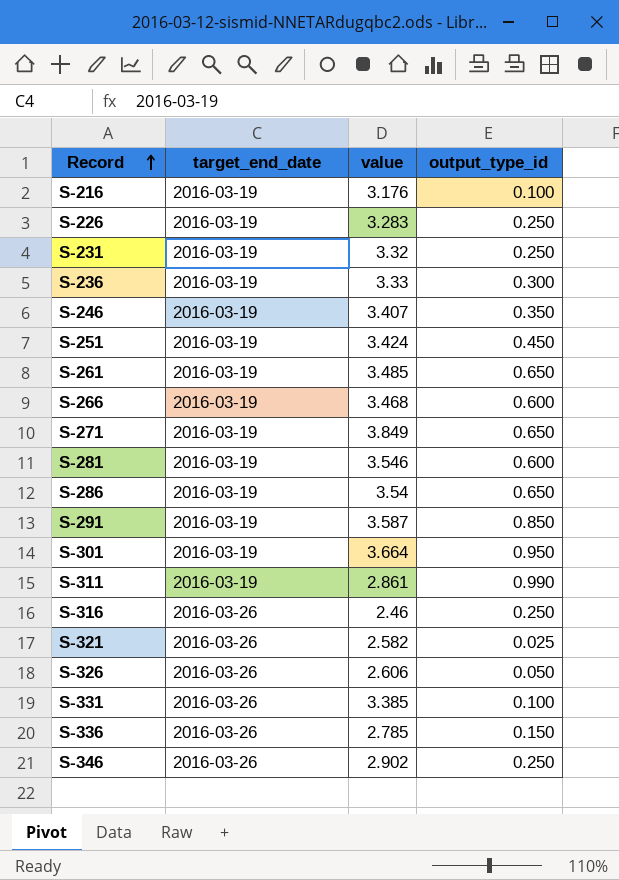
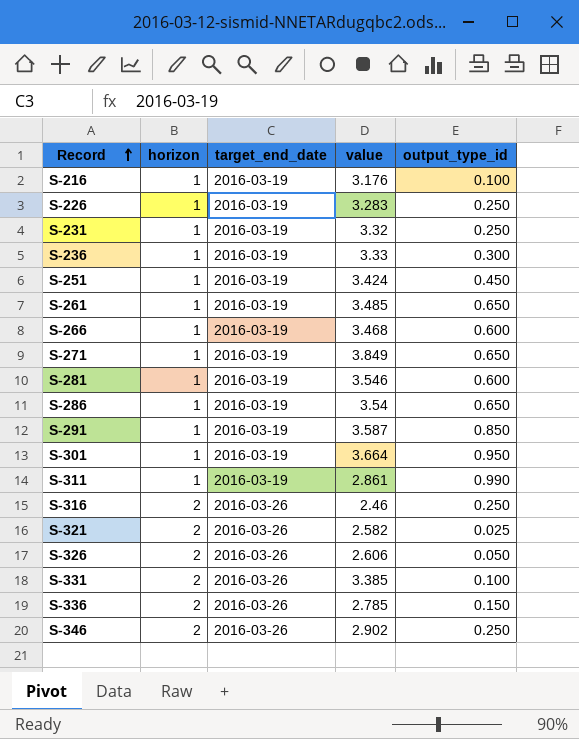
column horizon | position: none -> 2
row S-246: 2016-03-19 | 3.407 | 0.350 -> none

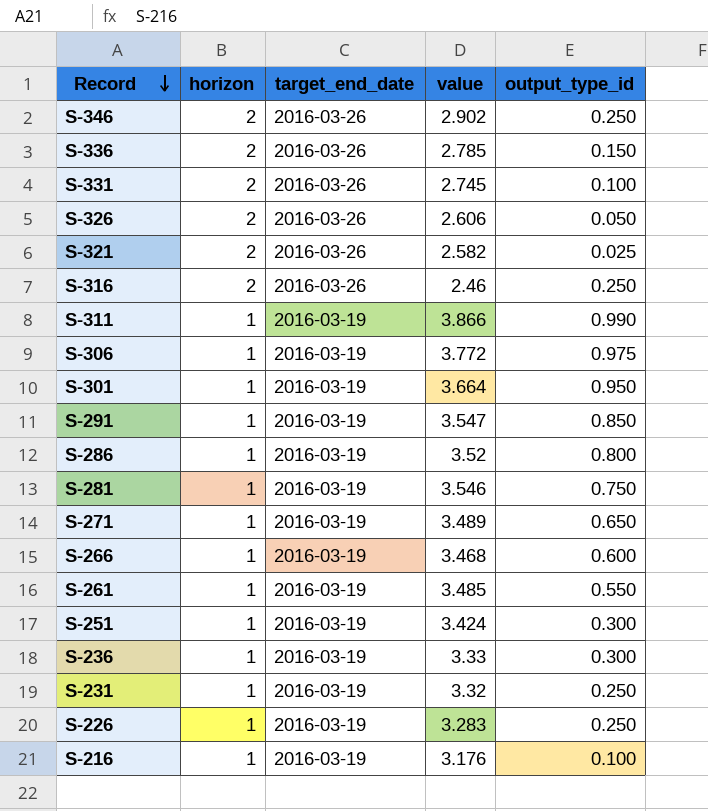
row order: Record ascending -> Record descending
S-331 | value: 3.385 -> 2.745
S-311 | value: 2.861 -> 3.866
row S-306: none -> 1 | 2016-03-19 | 3.772 | 0.975
S-291 | value: 3.587 -> 3.547
S-286 | value: 3.54 -> 3.52
S-286 | output_type_id: 0.650 -> 0.800
S-281 | output_type_id: 0.600 -> 0.750
S-271 | value: 3.849 -> 3.489
S-261 | output_type_id: 0.650 -> 0.550
S-251 | output_type_id: 0.450 -> 0.300

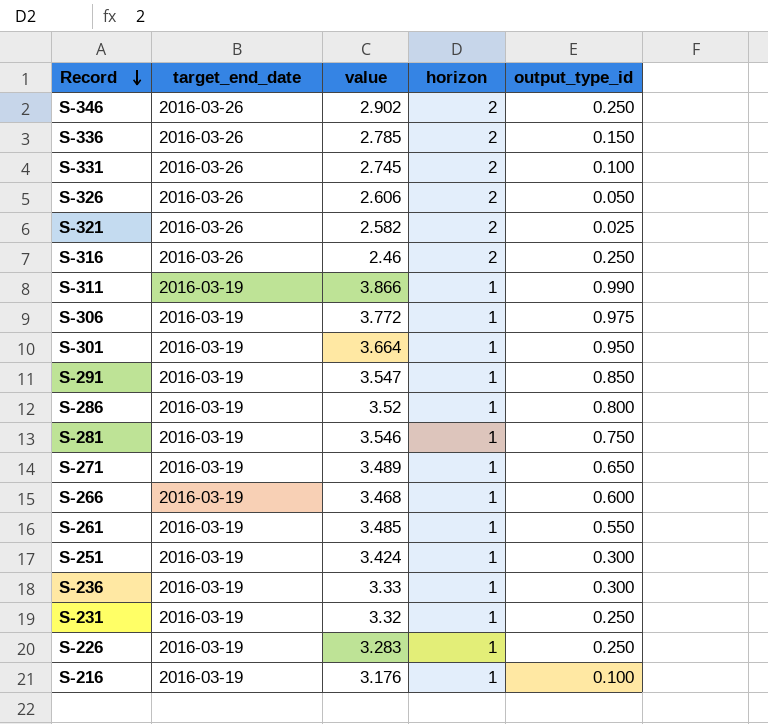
column horizon | position: 2 -> 4

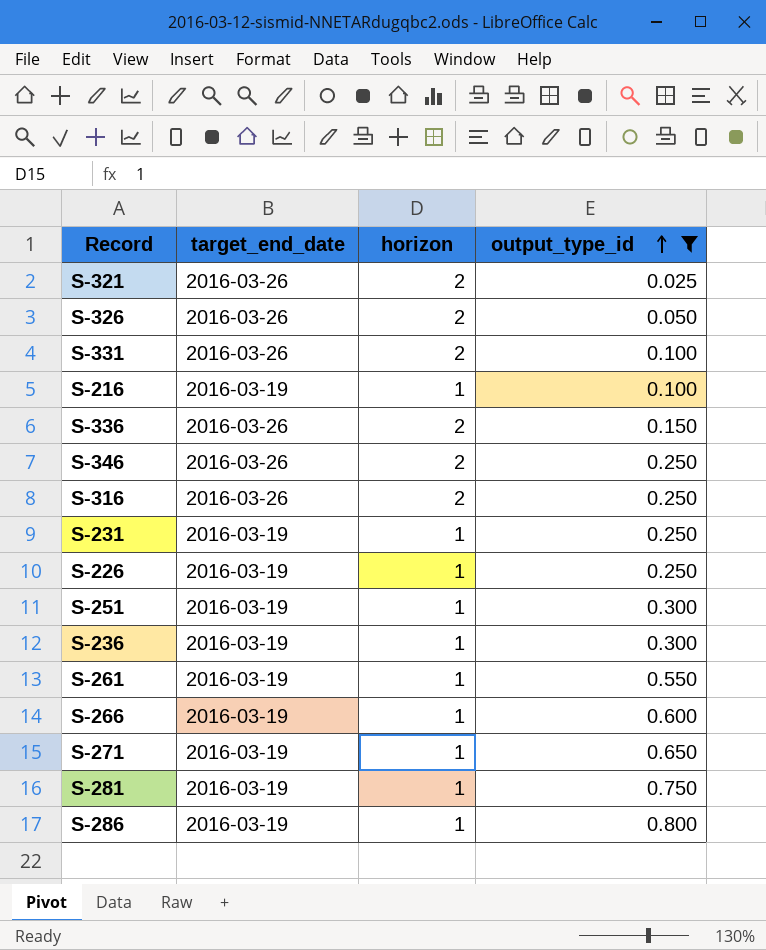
filter: none -> output_type_id <= 0.800
row order: Record descending -> output_type_id ascending
column value | position: 3 -> none

